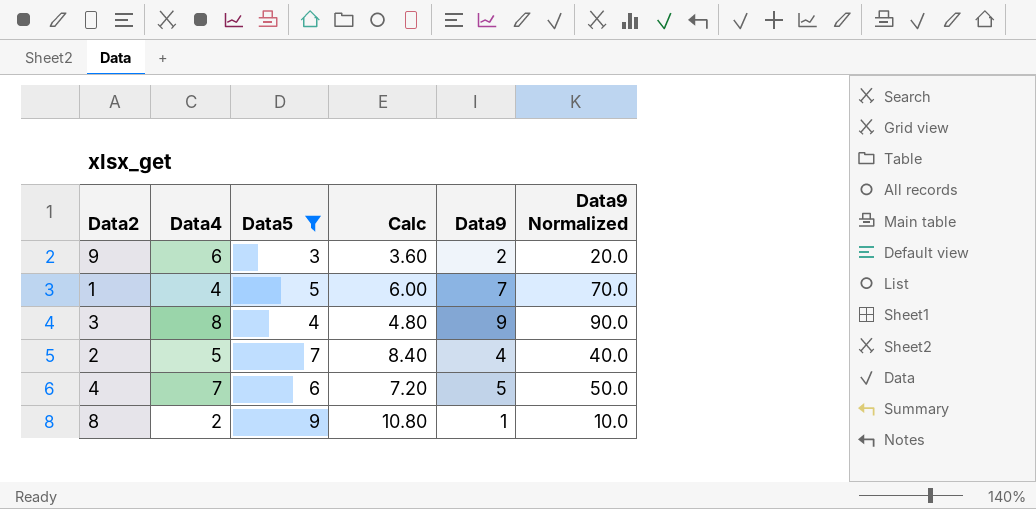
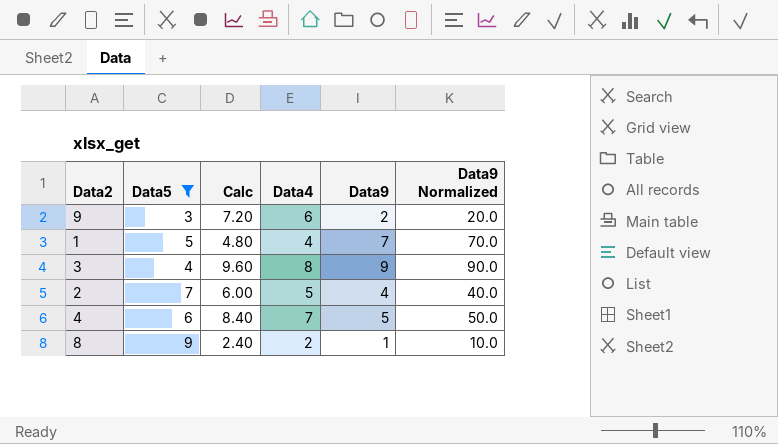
column Calc | formula: [Data5] * 1.2 -> [Data4] * 1.2
column Data4 | position: 2 -> 4

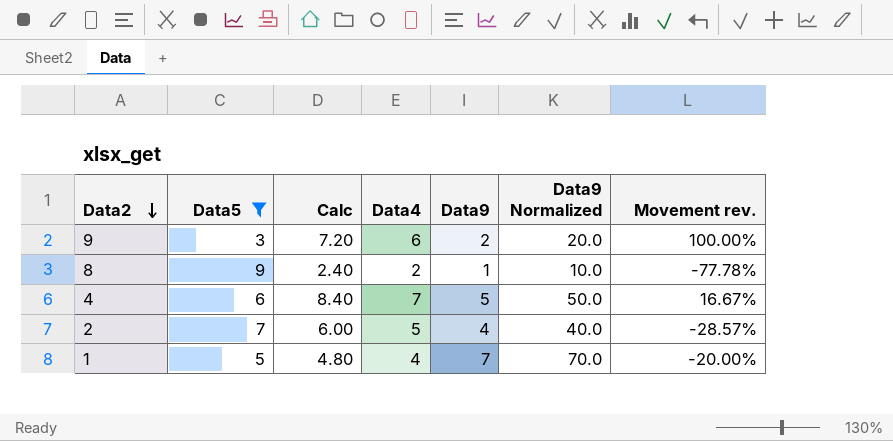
row order: none -> Data2 descending
column Movement rev. | formula: none -> ([Data4] - [Data5]) / [Data5]
row 3: 4 | 9.60 | 8 | 9 | 90.0 -> none

